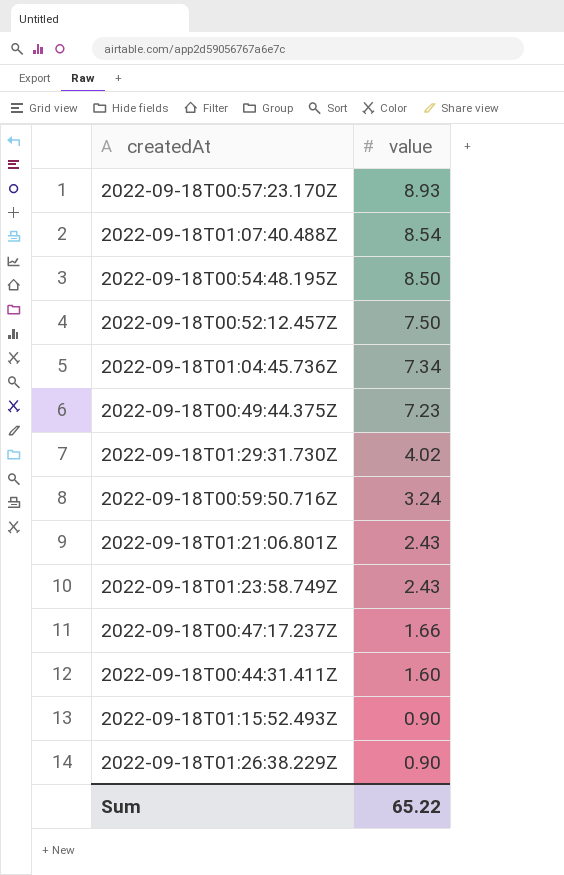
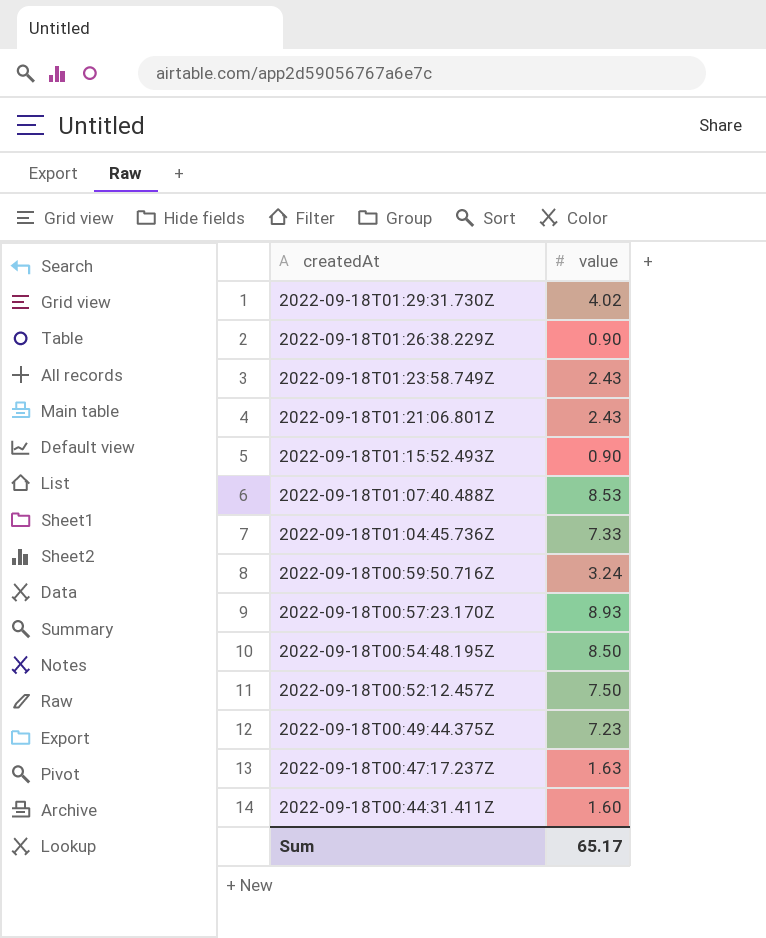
row order: value descending -> createdAt descending
2022-09-18T01:07:40.488Z | value: 8.54 -> 8.53
2022-09-18T01:04:45.736Z | value: 7.34 -> 7.33
2022-09-18T00:47:17.237Z | value: 1.66 -> 1.63
Sum | value: 65.22 -> 65.17

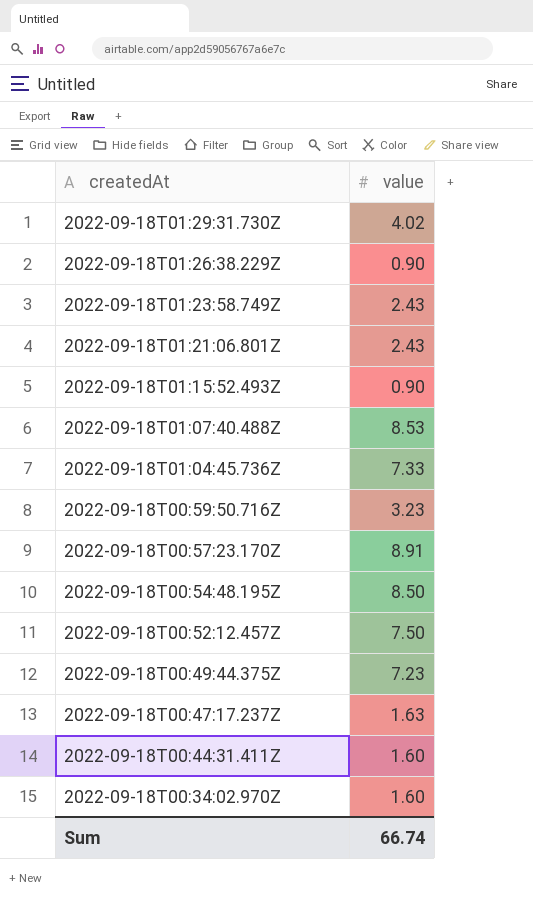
2022-09-18T00:59:50.716Z | value: 3.24 -> 3.23
2022-09-18T00:57:23.170Z | value: 8.93 -> 8.91
row 2022-09-18T00:34:02.970Z: none -> 1.60
Sum | value: 65.17 -> 66.74

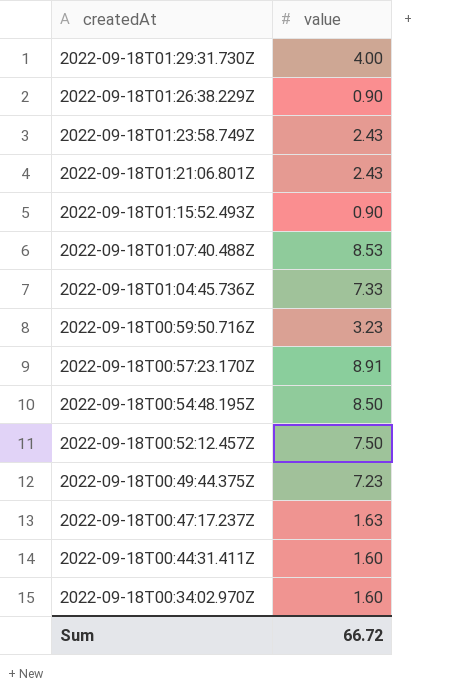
2022-09-18T01:29:31.730Z | value: 4.02 -> 4.00
Sum | value: 66.74 -> 66.72

